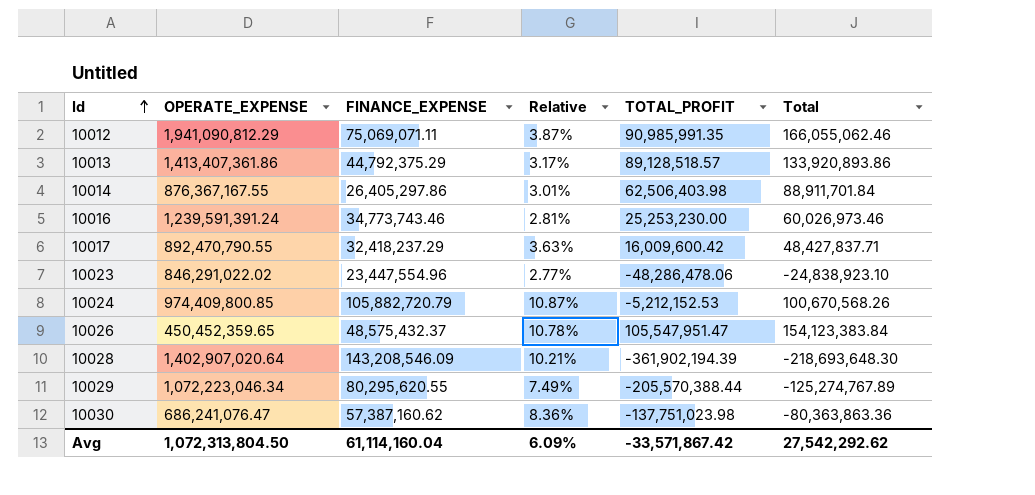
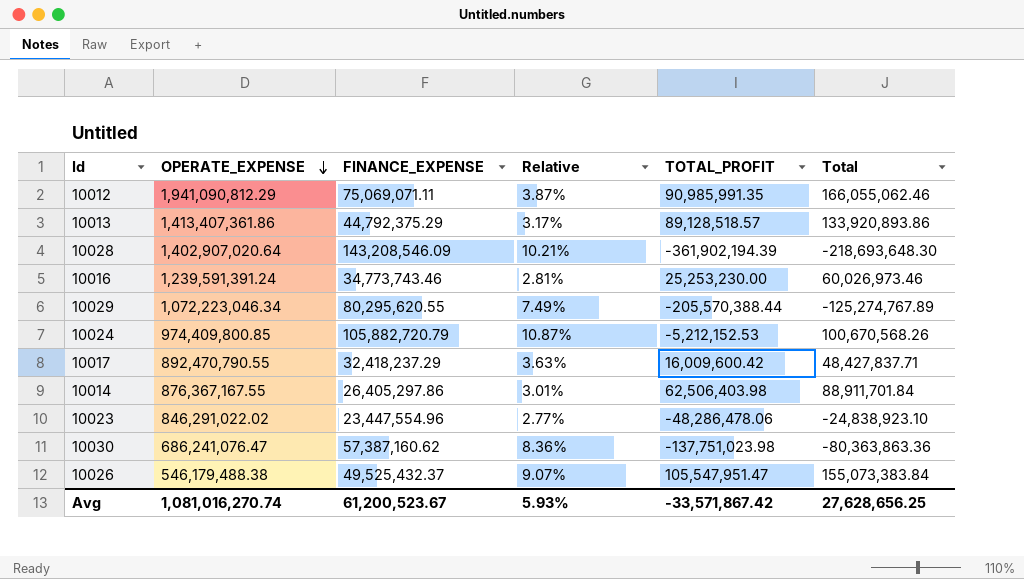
row order: Id ascending -> OPERATE_EXPENSE descending
10026 | OPERATE_EXPENSE: 450,452,359.65 -> 546,179,488.38
10026 | FINANCE_EXPENSE: 48,575,432.37 -> 49,525,432.37
10026 | Relative: 10.78% -> 9.07%
10026 | Total: 154,123,383.84 -> 155,073,383.84
Avg | OPERATE_EXPENSE: 1,072,313,804.50 -> 1,081,016,270.74
Avg | FINANCE_EXPENSE: 61,114,160.04 -> 61,200,523.67
Avg | Relative: 6.09% -> 5.93%
Avg | Total: 27,542,292.62 -> 27,628,656.25

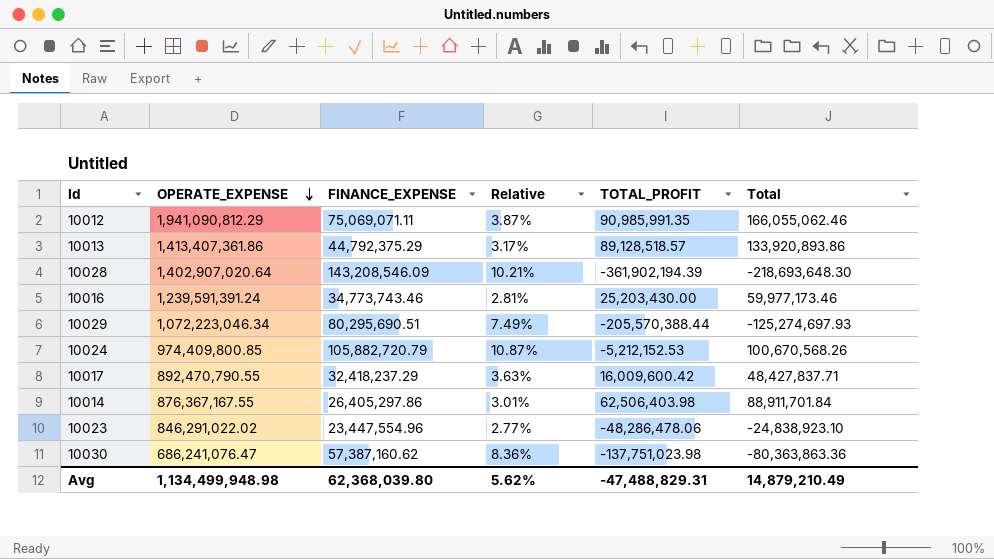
row 10026: 546,179,488.38 | 49,525,432.37 | 9.07% | 105,547,951.47 | 155,073,383.84 -> none
10016 | TOTAL_PROFIT: 25,253,230.00 -> 25,203,430.00
10016 | Total: 60,026,973.46 -> 59,977,173.46
10029 | FINANCE_EXPENSE: 80,295,620.55 -> 80,295,690.51
10029 | Total: -125,274,767.89 -> -125,274,697.93
Avg | OPERATE_EXPENSE: 1,081,016,270.74 -> 1,134,499,948.98
Avg | FINANCE_EXPENSE: 61,200,523.67 -> 62,368,039.80
Avg | Relative: 5.93% -> 5.62%
Avg | TOTAL_PROFIT: -33,571,867.42 -> -47,488,829.31
Avg | Total: 27,628,656.25 -> 14,879,210.49

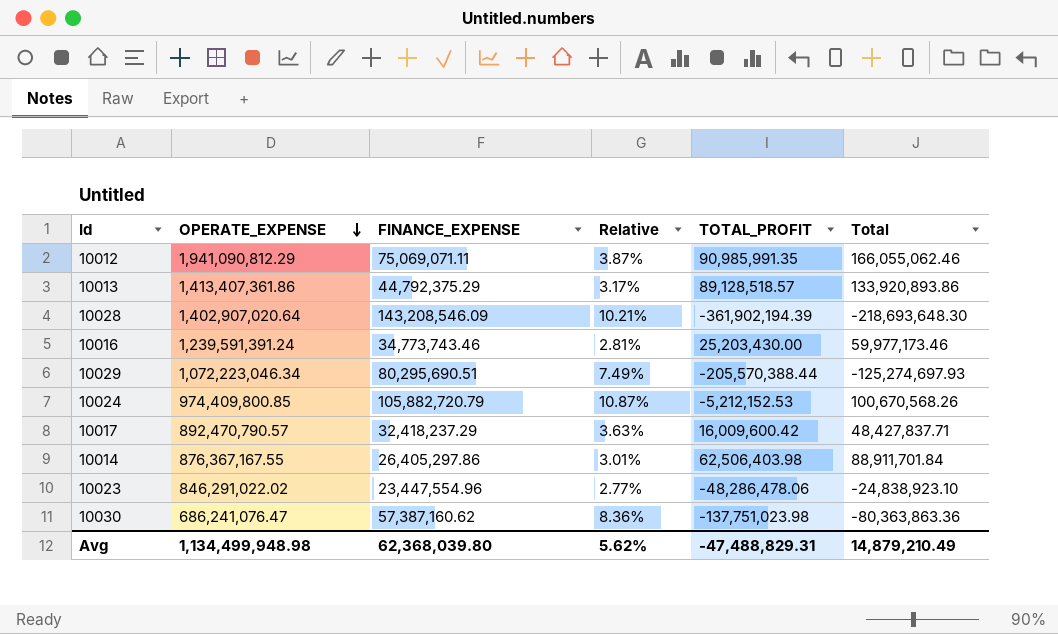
10017 | OPERATE_EXPENSE: 892,470,790.55 -> 892,470,790.57

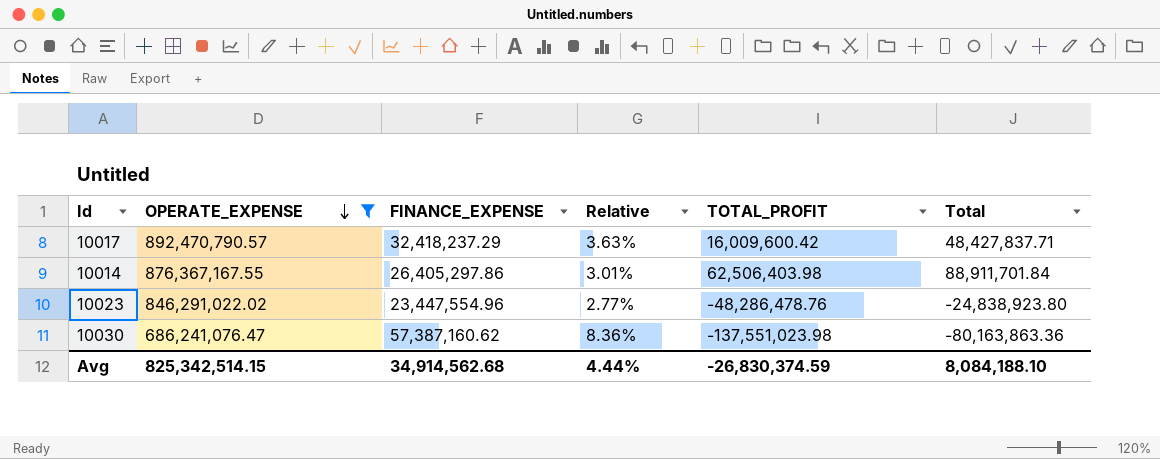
filter: none -> OPERATE_EXPENSE <= 892,470,790.57
10023 | TOTAL_PROFIT: -48,286,478.06 -> -48,286,478.76
10023 | Total: -24,838,923.10 -> -24,838,923.80
10030 | TOTAL_PROFIT: -137,751,023.98 -> -137,551,023.98
10030 | Total: -80,363,863.36 -> -80,163,863.36
Avg | OPERATE_EXPENSE: 1,134,499,948.98 -> 825,342,514.15
Avg | FINANCE_EXPENSE: 62,368,039.80 -> 34,914,562.68
Avg | Relative: 5.62% -> 4.44%
Avg | TOTAL_PROFIT: -47,488,829.31 -> -26,830,374.59
Avg | Total: 14,879,210.49 -> 8,084,188.10

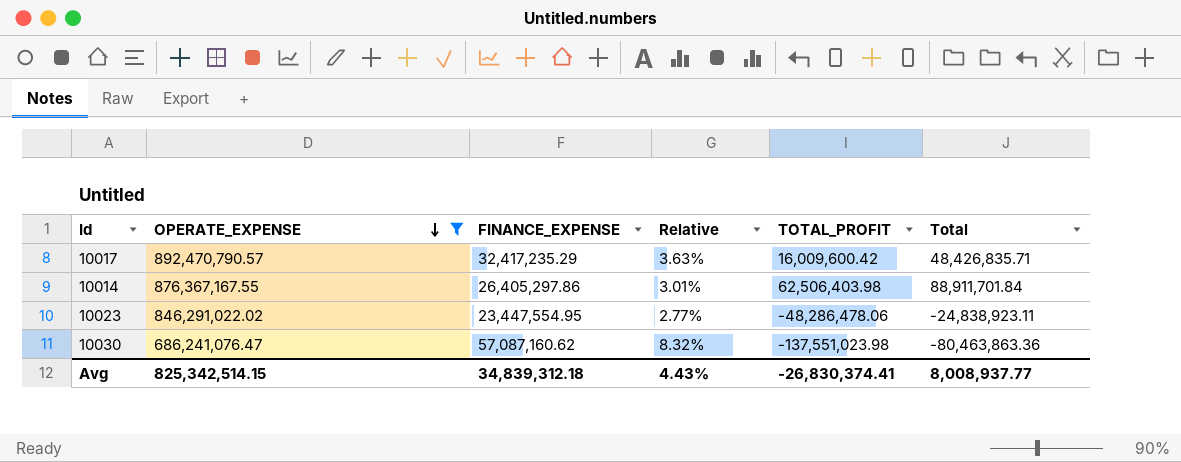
10017 | FINANCE_EXPENSE: 32,418,237.29 -> 32,417,235.29
10017 | Total: 48,427,837.71 -> 48,426,835.71
10023 | FINANCE_EXPENSE: 23,447,554.96 -> 23,447,554.95
10023 | TOTAL_PROFIT: -48,286,478.76 -> -48,286,478.06
10023 | Total: -24,838,923.80 -> -24,838,923.11
10030 | FINANCE_EXPENSE: 57,387,160.62 -> 57,087,160.62
10030 | Relative: 8.36% -> 8.32%
10030 | Total: -80,163,863.36 -> -80,463,863.36
Avg | FINANCE_EXPENSE: 34,914,562.68 -> 34,839,312.18
Avg | Relative: 4.44% -> 4.43%
Avg | TOTAL_PROFIT: -26,830,374.59 -> -26,830,374.41
Avg | Total: 8,084,188.10 -> 8,008,937.77

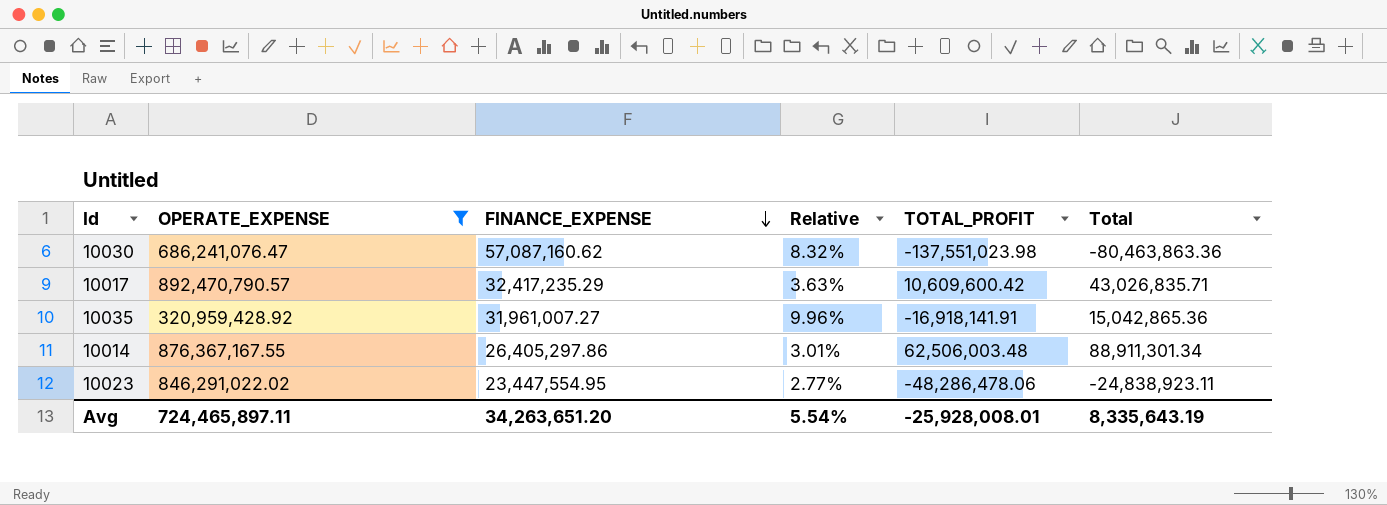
row order: OPERATE_EXPENSE descending -> FINANCE_EXPENSE descending
10017 | TOTAL_PROFIT: 16,009,600.42 -> 10,609,600.42
10017 | Total: 48,426,835.71 -> 43,026,835.71
row 10035: none -> 320,959,428.92 | 31,961,007.27 | 9.96% | -16,918,141.91 | 15,042,865.36
10014 | TOTAL_PROFIT: 62,506,403.98 -> 62,506,003.48
10014 | Total: 88,911,701.84 -> 88,911,301.34
Avg | OPERATE_EXPENSE: 825,342,514.15 -> 724,465,897.11
Avg | FINANCE_EXPENSE: 34,839,312.18 -> 34,263,651.20
Avg | Relative: 4.43% -> 5.54%
Avg | TOTAL_PROFIT: -26,830,374.41 -> -25,928,008.01
Avg | Total: 8,008,937.77 -> 8,335,643.19

